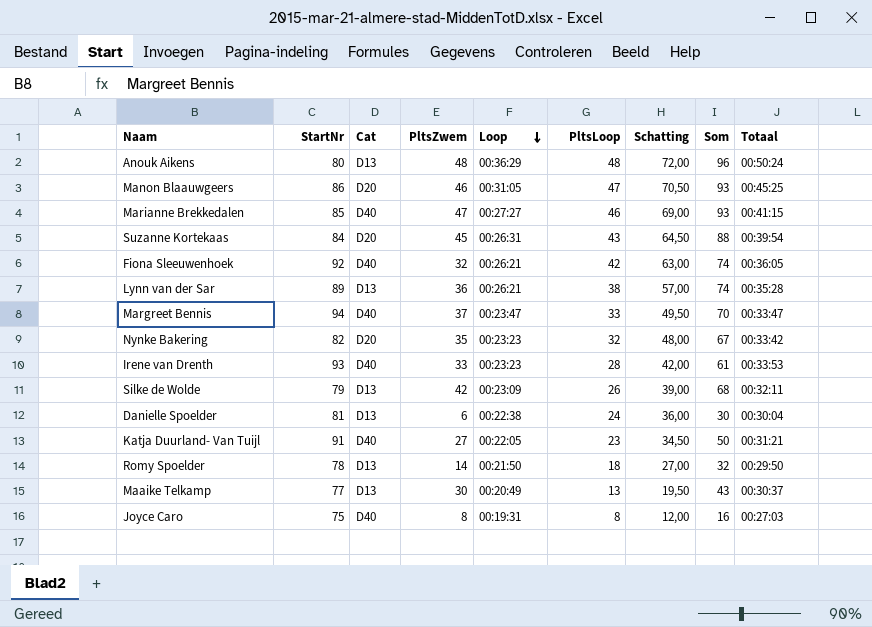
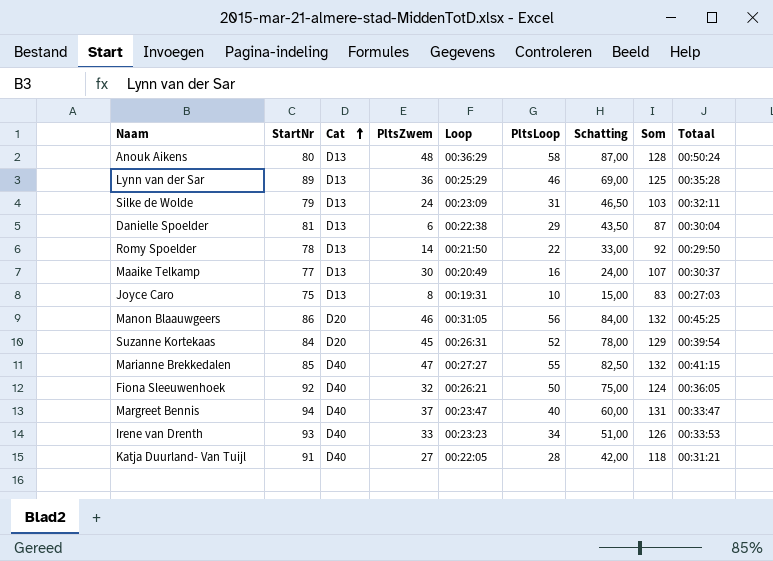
row order: Loop descending -> Cat ascending
column Som | formula: [PltsZwem] + [PltsLoop] -> [StartNr] + [PltsZwem]
row Nynke Bakering: 82 | D20 | 35 | 00:23:23 | 32 | 48,00 | 67 | 00:33:42 -> none
Anouk Aikens | PltsLoop: 48 -> 58
Anouk Aikens | Schatting: 72,00 -> 87,00
Lynn van der Sar | Loop: 00:26:21 -> 00:25:29
Lynn van der Sar | PltsLoop: 38 -> 46
Lynn van der Sar | Schatting: 57,00 -> 69,00
Silke de Wolde | PltsZwem: 42 -> 24
Silke de Wolde | PltsLoop: 26 -> 31
Silke de Wolde | Schatting: 39,00 -> 46,50
Danielle Spoelder | PltsLoop: 24 -> 29
Danielle Spoelder | Schatting: 36,00 -> 43,50
Romy Spoelder | PltsLoop: 18 -> 22
Romy Spoelder | Schatting: 27,00 -> 33,00
Maaike Telkamp | PltsLoop: 13 -> 16
Maaike Telkamp | Schatting: 19,50 -> 24,00
Joyce Caro | Cat: D40 -> D13
Joyce Caro | PltsLoop: 8 -> 10
Joyce Caro | Schatting: 12,00 -> 15,00
Manon Blaauwgeers | PltsLoop: 47 -> 56
Manon Blaauwgeers | Schatting: 70,50 -> 84,00
Suzanne Kortekaas | PltsLoop: 43 -> 52
Suzanne Kortekaas | Schatting: 64,50 -> 78,00
Marianne Brekkedalen | PltsLoop: 46 -> 55
Marianne Brekkedalen | Schatting: 69,00 -> 82,50
Fiona Sleeuwenhoek | PltsLoop: 42 -> 50
Fiona Sleeuwenhoek | Schatting: 63,00 -> 75,00
Margreet Bennis | PltsLoop: 33 -> 40
Margreet Bennis | Schatting: 49,50 -> 60,00
Irene van Drenth | PltsLoop: 28 -> 34
Irene van Drenth | Schatting: 42,00 -> 51,00
Katja Duurland- Van Tuijl | PltsLoop: 23 -> 28
Katja Duurland- Van Tuijl | Schatting: 34,50 -> 42,00

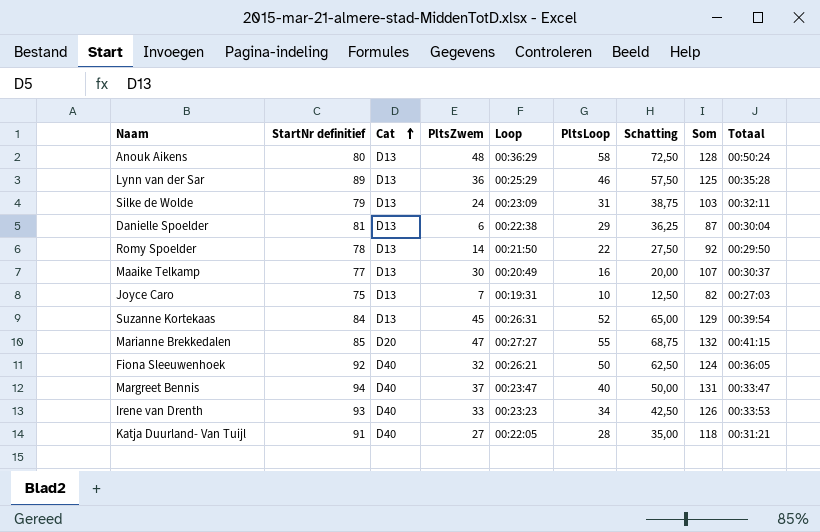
column name: StartNr -> StartNr definitief
column Schatting | formula: [PltsLoop] * 1,5 -> [PltsLoop] * 1,25
row Manon Blaauwgeers: 86 | D20 | 46 | 00:31:05 | 56 | 84,00 | 132 | 00:45:25 -> none
Joyce Caro | PltsZwem: 8 -> 7
Joyce Caro | Som: 83 -> 82
Suzanne Kortekaas | Cat: D20 -> D13
Marianne Brekkedalen | Cat: D40 -> D20

